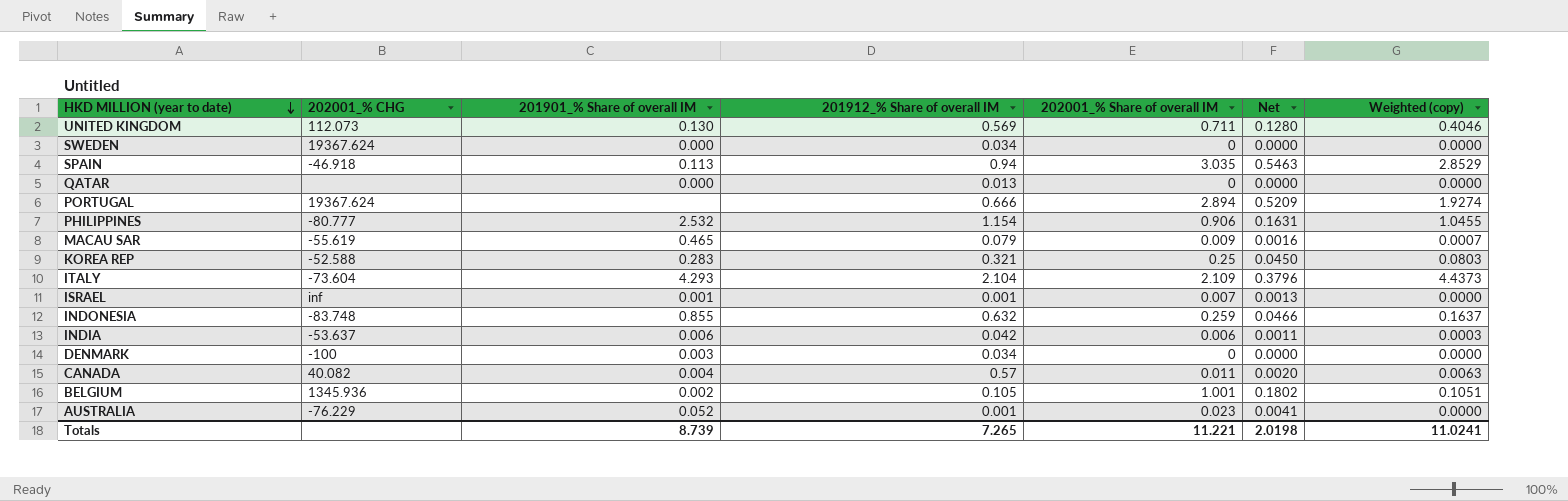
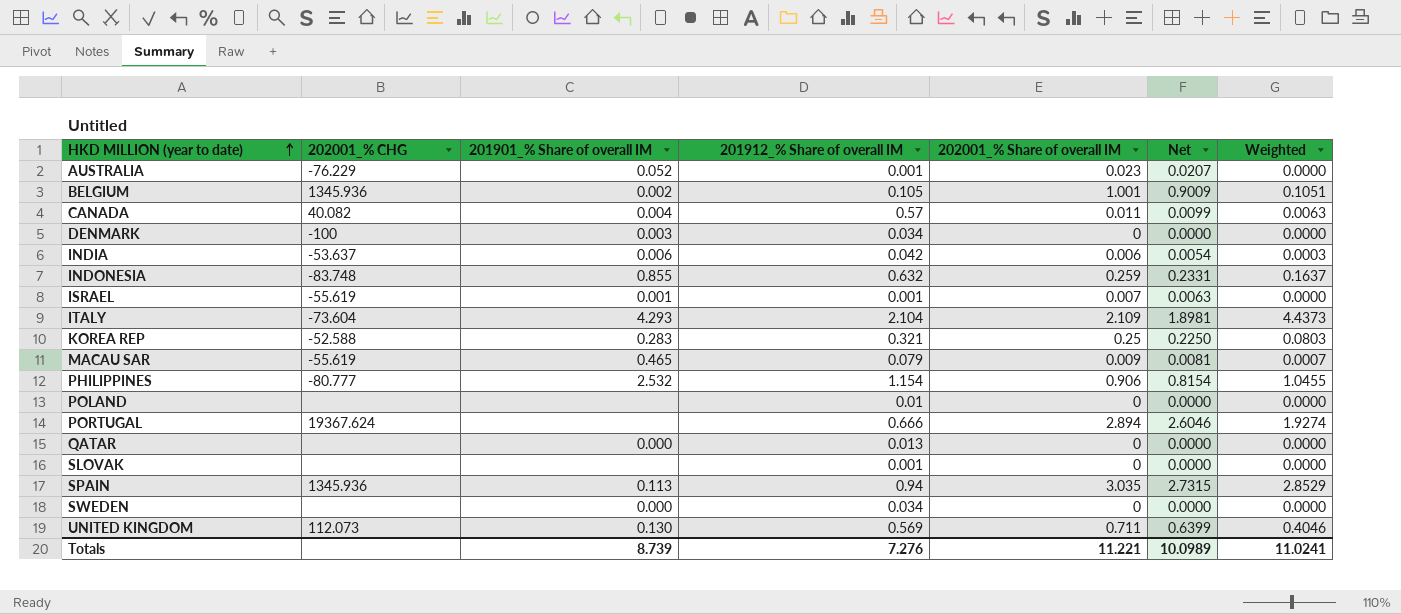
row order: HKD MILLION (year to date) descending -> HKD MILLION (year to date) ascending
column Net | formula: [202001_% Share of overall IM] * 0.18 -> [202001_% Share of overall IM] * 0.9
column name: Weighted (copy) -> Weighted
ISRAEL | 202001_% CHG: inf -> -55.619
row POLAND: none -> none | none | 0.01 | 0 | 0.0000 | 0.0000
row SLOVAK: none -> none | none | 0.001 | 0 | 0.0000 | 0.0000
SPAIN | 202001_% CHG: -46.918 -> 1345.936
SWEDEN | 202001_% CHG: 19367.624 -> none
Totals | 201912_% Share of overall IM: 7.265 -> 7.276
Totals | Net: 2.0198 -> 10.0989

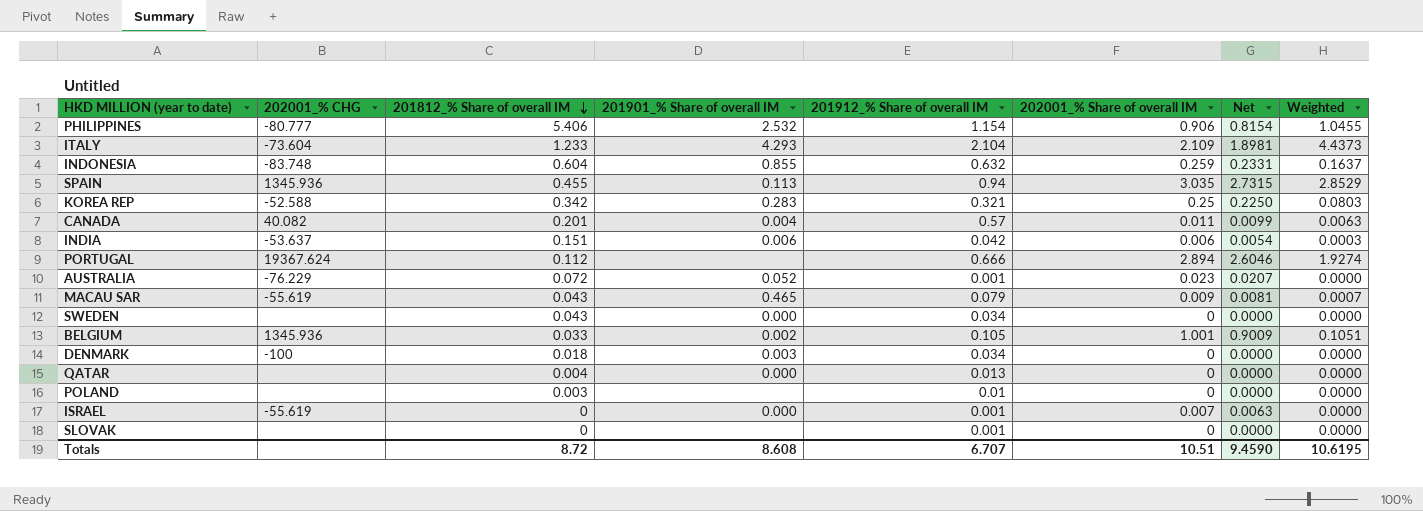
row order: HKD MILLION (year to date) ascending -> 201812_% Share of overall IM descending
column 201812_% Share of overall IM | position: none -> 3
row UNITED KINGDOM: 112.073 | 0.130 | 0.569 | 0.711 | 0.6399 | 0.4046 -> none
ISRAEL | 201901_% Share of overall IM: 0.001 -> 0.000
Totals | 201901_% Share of overall IM: 8.739 -> 8.608
Totals | 201912_% Share of overall IM: 7.276 -> 6.707
Totals | 202001_% Share of overall IM: 11.221 -> 10.51
Totals | Net: 10.0989 -> 9.4590
Totals | Weighted: 11.0241 -> 10.6195

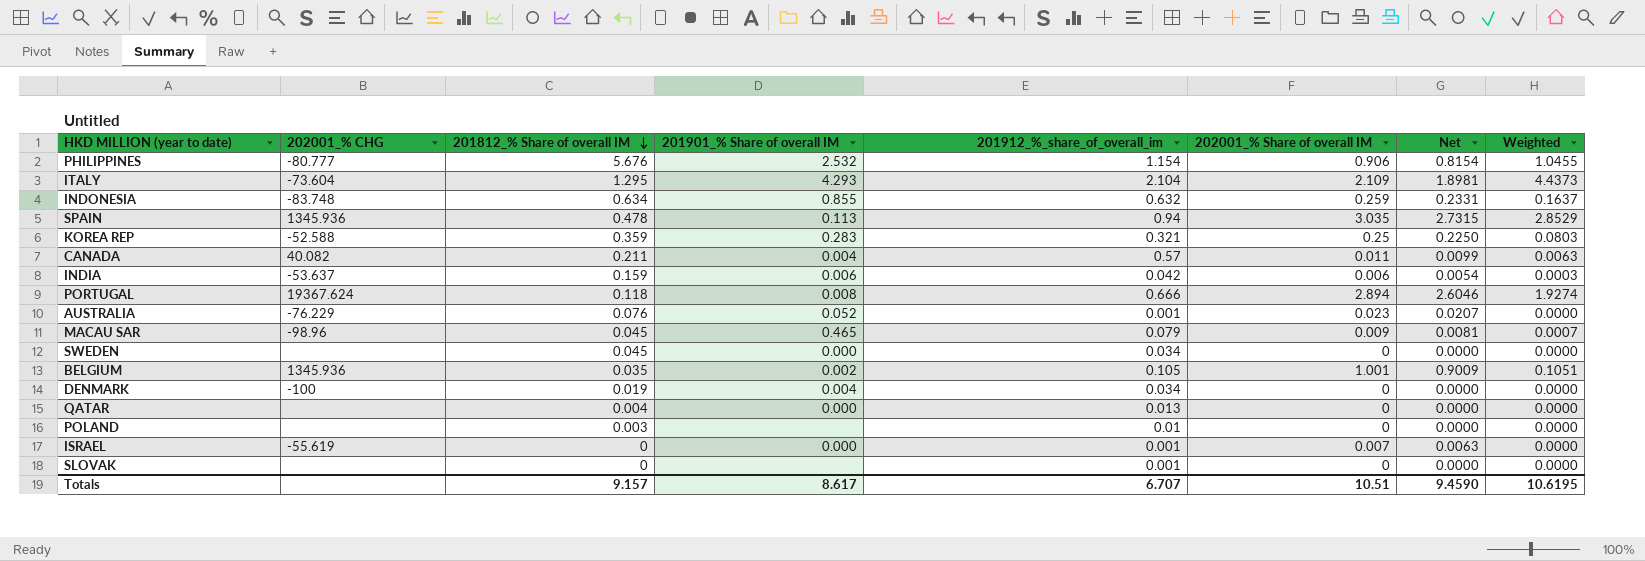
column name: 201912_% Share of overall IM -> 201912_%_share_of_overall_im
PHILIPPINES | 201812_% Share of overall IM: 5.406 -> 5.676
ITALY | 201812_% Share of overall IM: 1.233 -> 1.295
INDONESIA | 201812_% Share of overall IM: 0.604 -> 0.634
SPAIN | 201812_% Share of overall IM: 0.455 -> 0.478
KOREA REP | 201812_% Share of overall IM: 0.342 -> 0.359
CANADA | 201812_% Share of overall IM: 0.201 -> 0.211
INDIA | 201812_% Share of overall IM: 0.151 -> 0.159
PORTUGAL | 201812_% Share of overall IM: 0.112 -> 0.118
PORTUGAL | 201901_% Share of overall IM: none -> 0.008
AUSTRALIA | 201812_% Share of overall IM: 0.072 -> 0.076
MACAU SAR | 202001_% CHG: -55.619 -> -98.96
MACAU SAR | 201812_% Share of overall IM: 0.043 -> 0.045
SWEDEN | 201812_% Share of overall IM: 0.043 -> 0.045
BELGIUM | 201812_% Share of overall IM: 0.033 -> 0.035
DENMARK | 201812_% Share of overall IM: 0.018 -> 0.019
DENMARK | 201901_% Share of overall IM: 0.003 -> 0.004
Totals | 201812_% Share of overall IM: 8.72 -> 9.157
Totals | 201901_% Share of overall IM: 8.608 -> 8.617

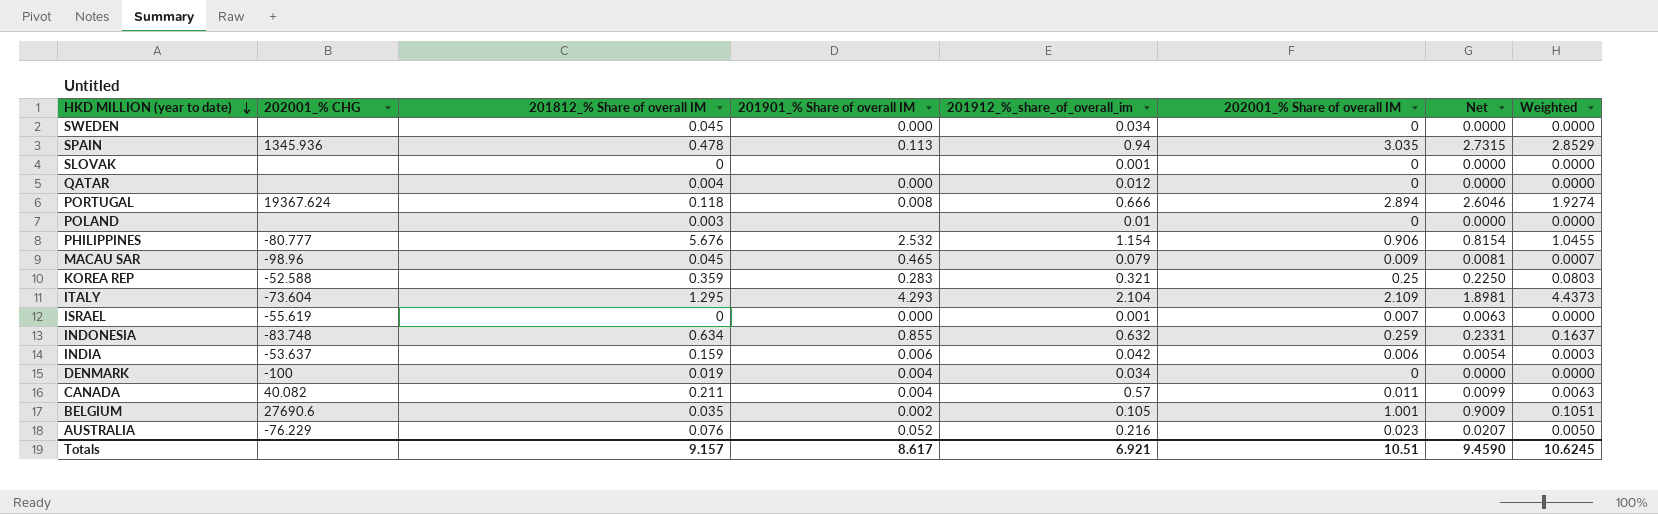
row order: 201812_% Share of overall IM descending -> HKD MILLION (year to date) descending
QATAR | 201912_%_share_of_overall_im: 0.013 -> 0.012
BELGIUM | 202001_% CHG: 1345.936 -> 27690.6
AUSTRALIA | 201912_%_share_of_overall_im: 0.001 -> 0.216
AUSTRALIA | Weighted: 0.0000 -> 0.0050
Totals | 201912_%_share_of_overall_im: 6.707 -> 6.921
Totals | Weighted: 10.6195 -> 10.6245

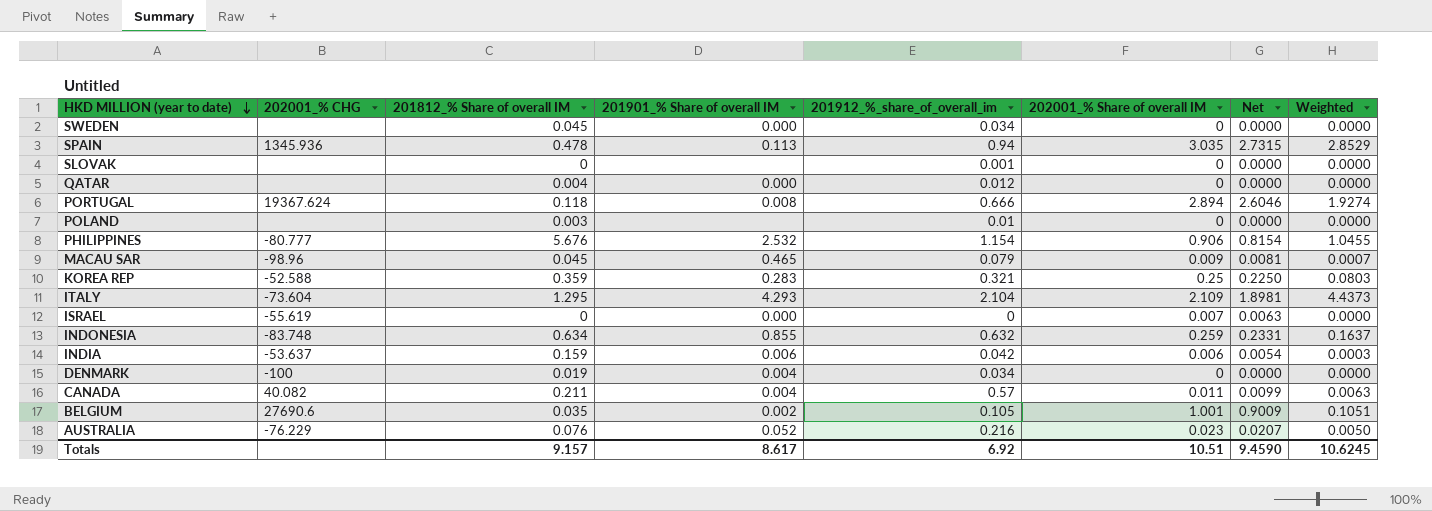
ISRAEL | 201912_%_share_of_overall_im: 0.001 -> 0
Totals | 201912_%_share_of_overall_im: 6.921 -> 6.92

